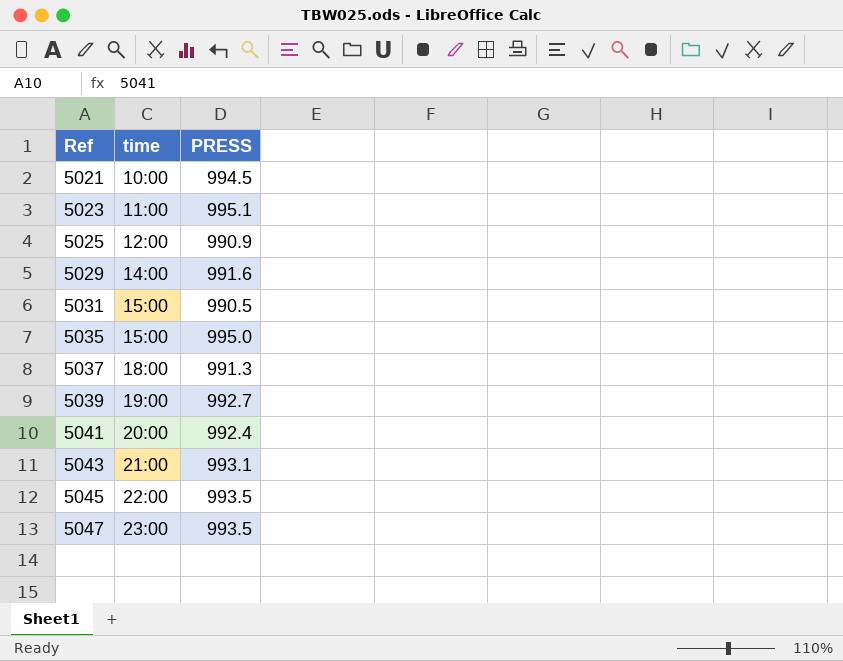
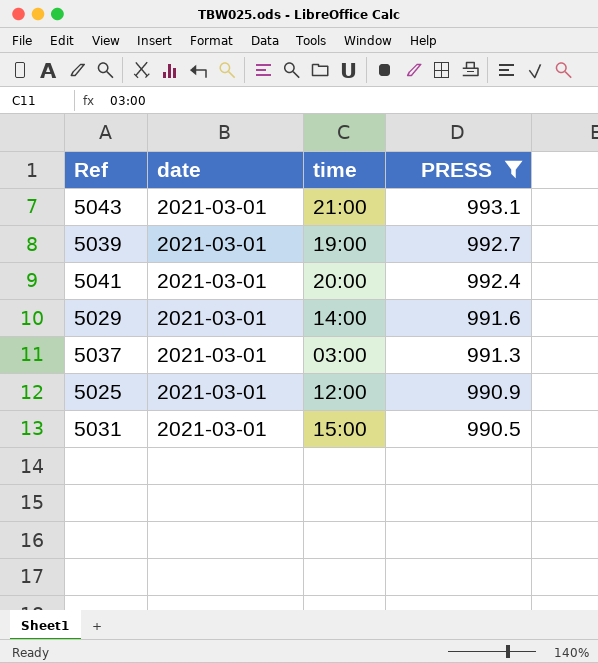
filter: none -> PRESS <= 993.1
row order: Ref ascending -> PRESS descending
column date | position: none -> 2
5037 | time: 18:00 -> 03:00

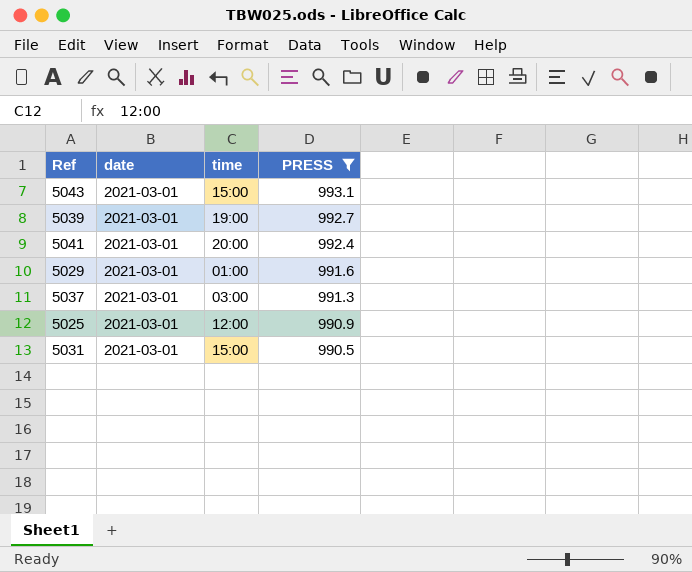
5043 | time: 21:00 -> 15:00
5029 | time: 14:00 -> 01:00

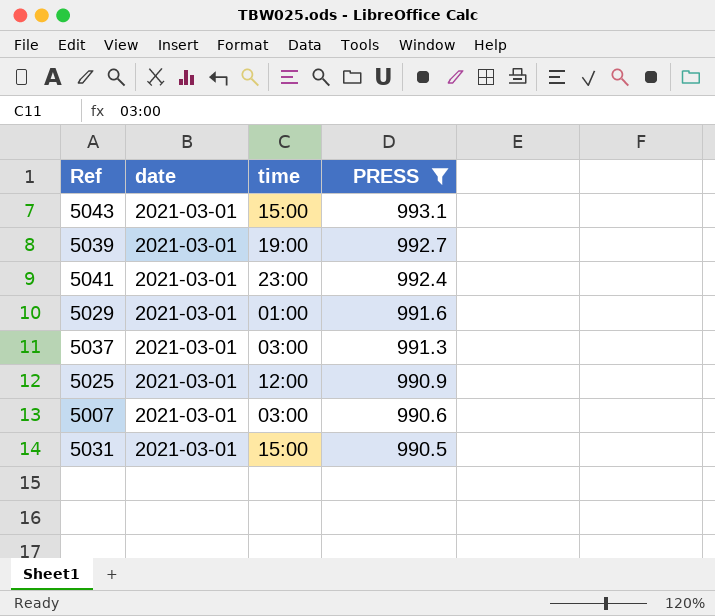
5041 | time: 20:00 -> 23:00
row 5007: none -> 2021-03-01 | 03:00 | 990.6

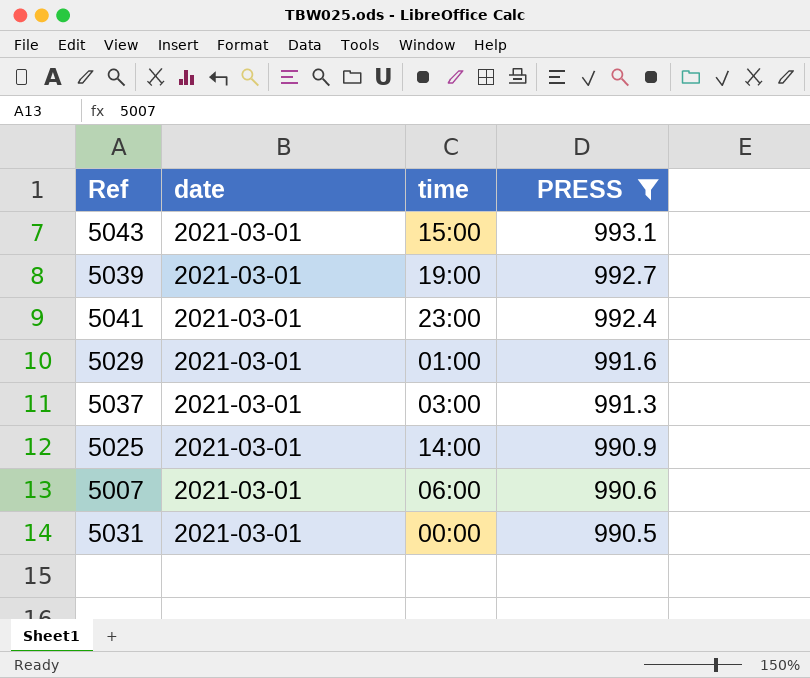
5025 | time: 12:00 -> 14:00
5007 | time: 03:00 -> 06:00
5031 | time: 15:00 -> 00:00

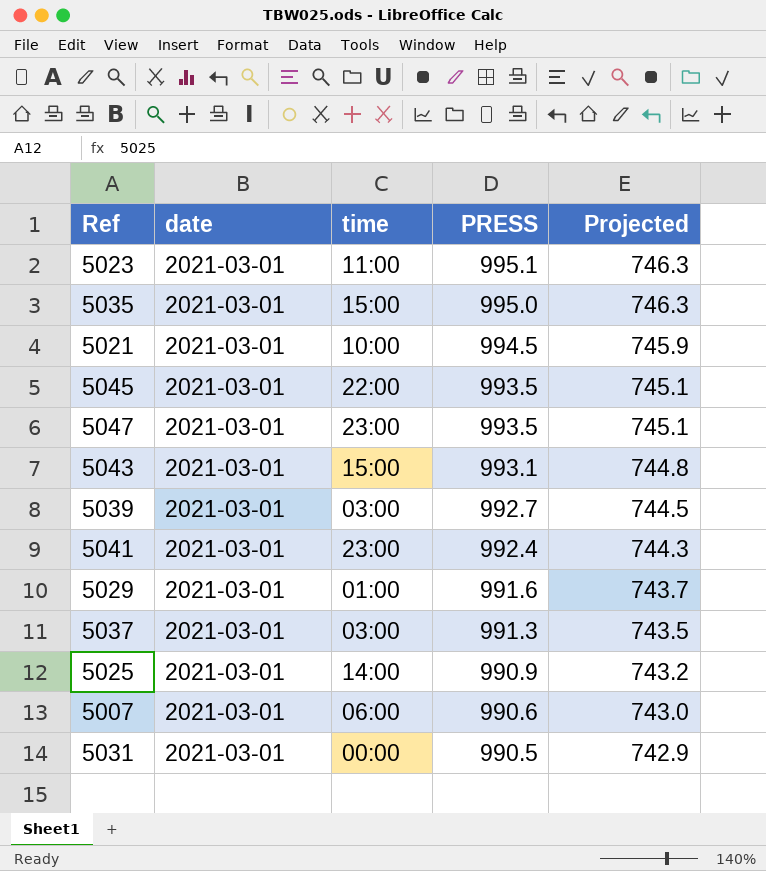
filter: PRESS <= 993.1 -> none
column Projected | formula: none -> [PRESS] * 0.75
5039 | time: 19:00 -> 03:00

